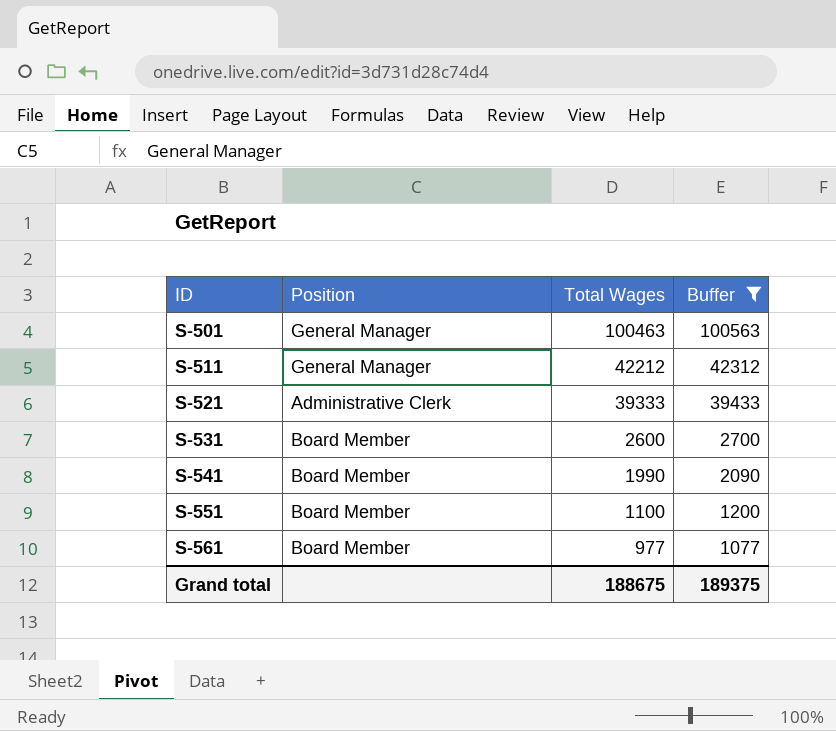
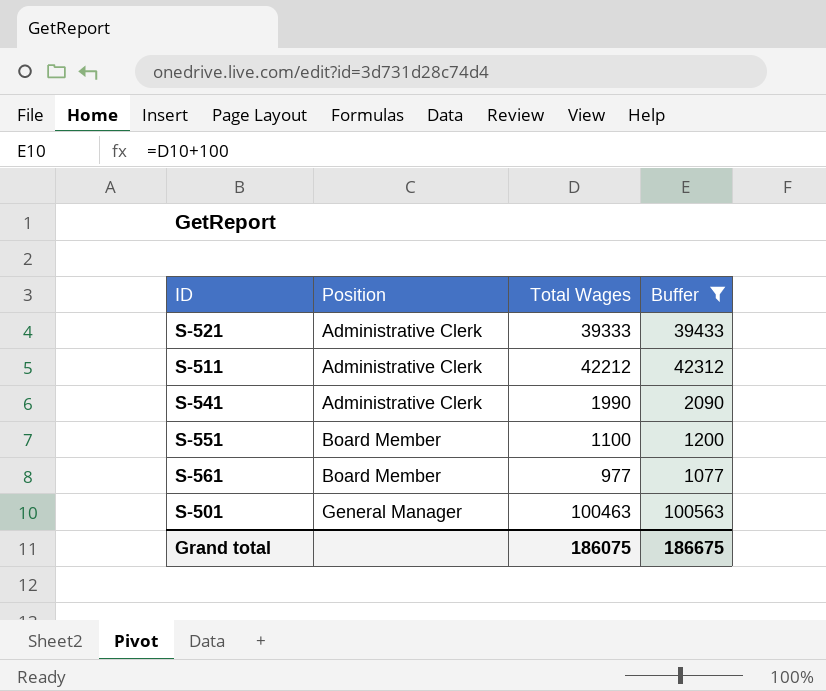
row order: ID ascending -> Position ascending
row S-531: Board Member | 2600 | 2700 -> none
S-511 | Position: General Manager -> Administrative Clerk
S-541 | Position: Board Member -> Administrative Clerk
Grand total | Total Wages: 188675 -> 186075
Grand total | Buffer: 189375 -> 186675

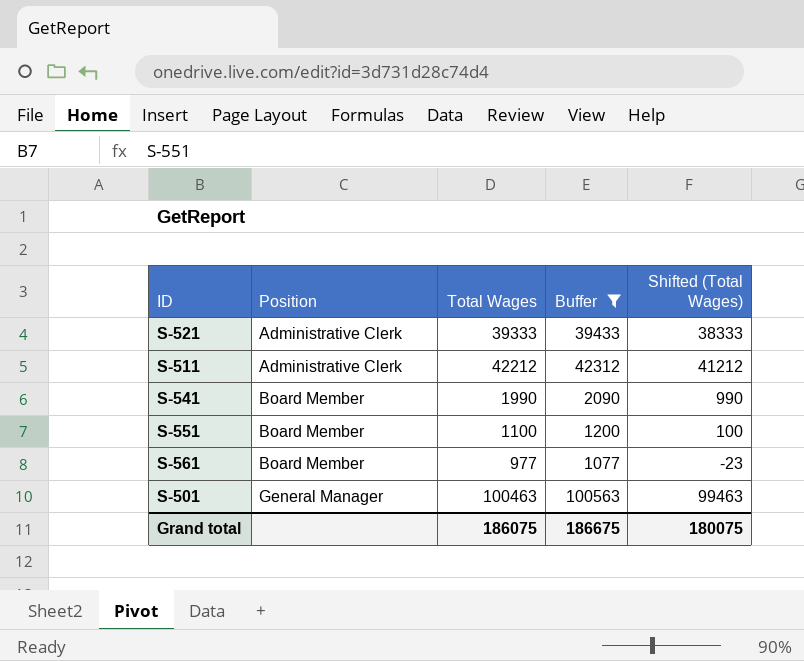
column Shifted (Total Wages) | formula: none -> [Total Wages] - 1000
S-541 | Position: Administrative Clerk -> Board Member

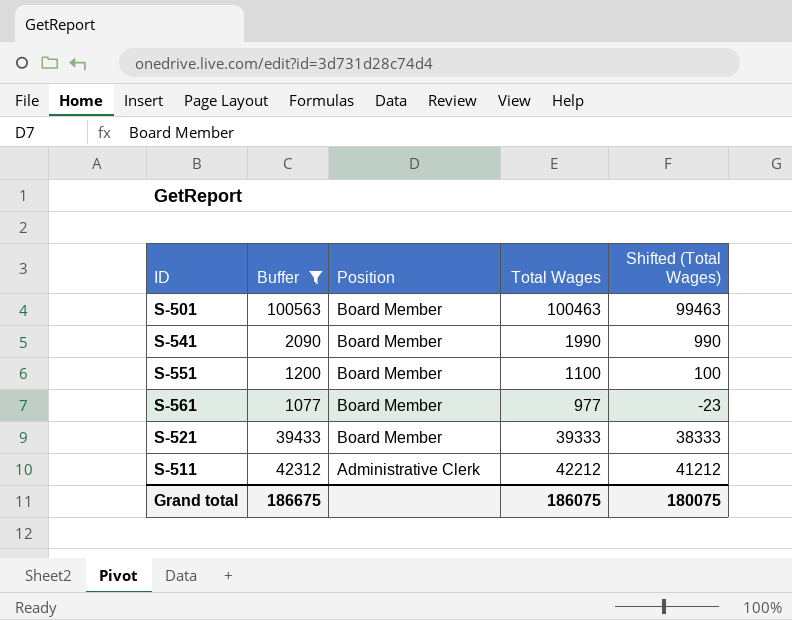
row order: Position ascending -> Position descending
column Buffer | position: 4 -> 2
S-501 | Position: General Manager -> Board Member
S-521 | Position: Administrative Clerk -> Board Member

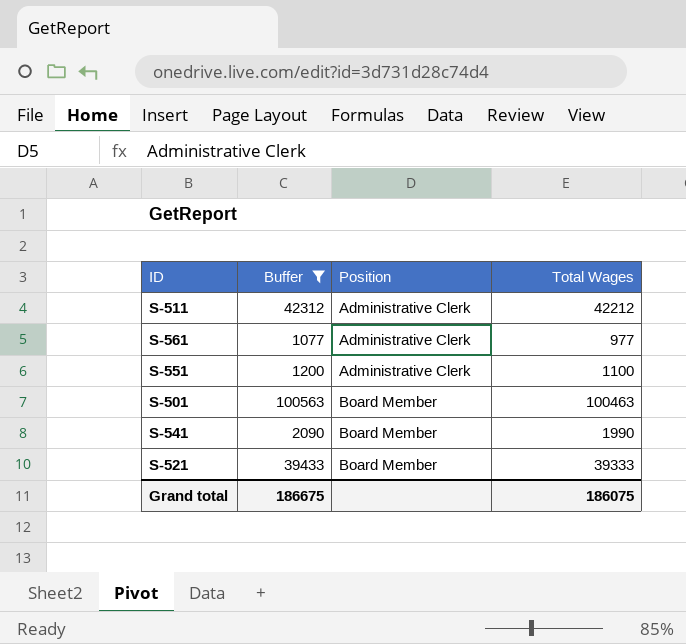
row order: Position descending -> Position ascending
column Shifted (Total Wages) | formula: [Total Wages] - 1000 -> none
S-561 | Position: Board Member -> Administrative Clerk
S-551 | Position: Board Member -> Administrative Clerk

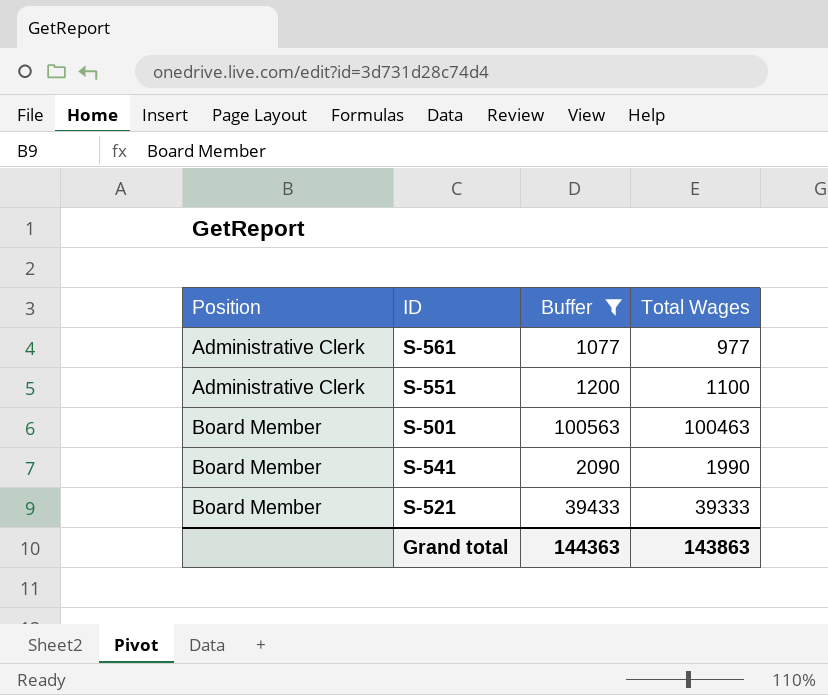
column Position | position: 3 -> 1
row S-511: 42312 | Administrative Clerk | 42212 -> none
Grand total | Buffer: 186675 -> 144363
Grand total | Total Wages: 186075 -> 143863

